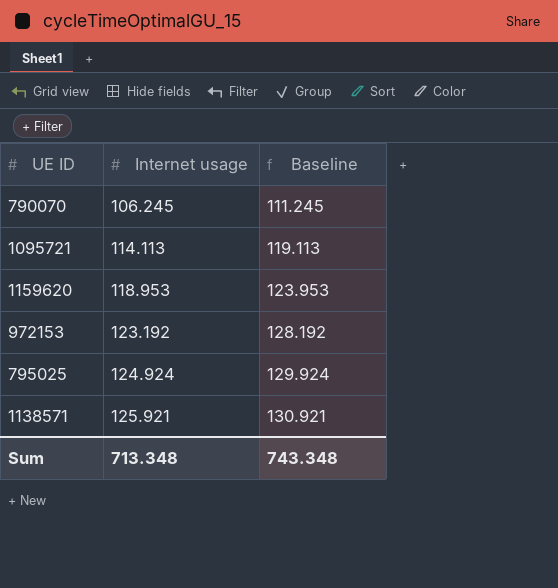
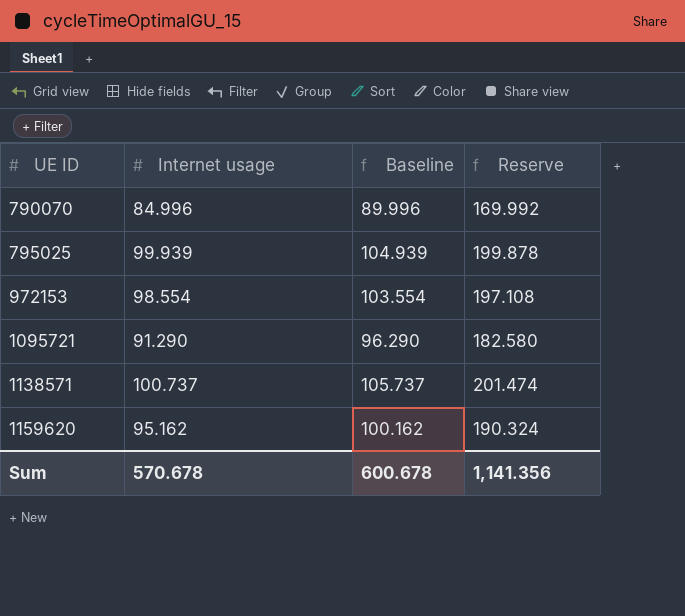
row order: Internet usage ascending -> UE ID ascending
column Reserve | formula: none -> [Internet usage] * 2
790070 | Internet usage: 106.245 -> 84.996
790070 | Baseline: 111.245 -> 89.996
795025 | Internet usage: 124.924 -> 99.939
795025 | Baseline: 129.924 -> 104.939
972153 | Internet usage: 123.192 -> 98.554
972153 | Baseline: 128.192 -> 103.554
1095721 | Internet usage: 114.113 -> 91.290
1095721 | Baseline: 119.113 -> 96.290
1138571 | Internet usage: 125.921 -> 100.737
1138571 | Baseline: 130.921 -> 105.737
1159620 | Internet usage: 118.953 -> 95.162
1159620 | Baseline: 123.953 -> 100.162
Sum | Internet usage: 713.348 -> 570.678
Sum | Baseline: 743.348 -> 600.678

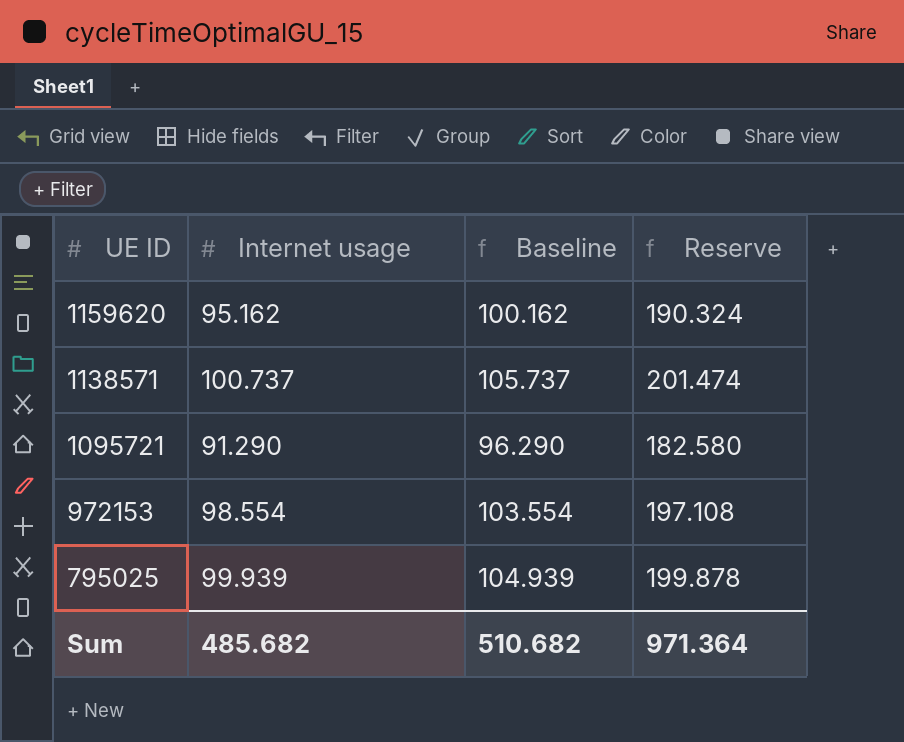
row order: UE ID ascending -> UE ID descending
row 790070: 84.996 | 89.996 | 169.992 -> none
Sum | Internet usage: 570.678 -> 485.682
Sum | Baseline: 600.678 -> 510.682
Sum | Reserve: 1,141.356 -> 971.364

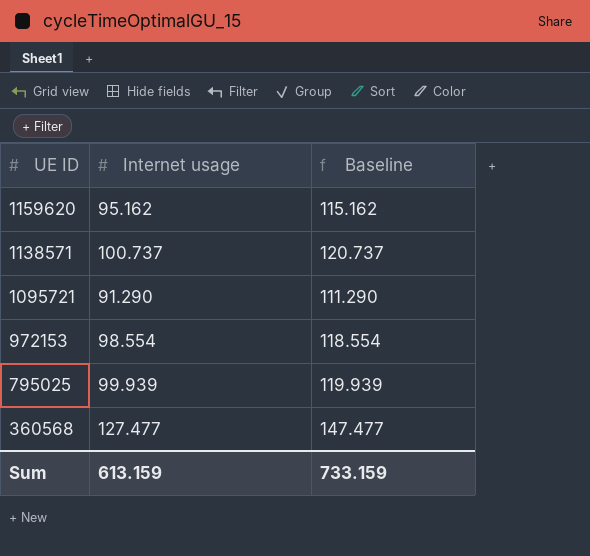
column Reserve | formula: [Internet usage] * 2 -> none
column Baseline | formula: [Internet usage] + 5 -> [Internet usage] + 20
row 360568: none -> 127.477 | 147.477
Sum | Internet usage: 485.682 -> 613.159
Sum | Baseline: 510.682 -> 733.159

